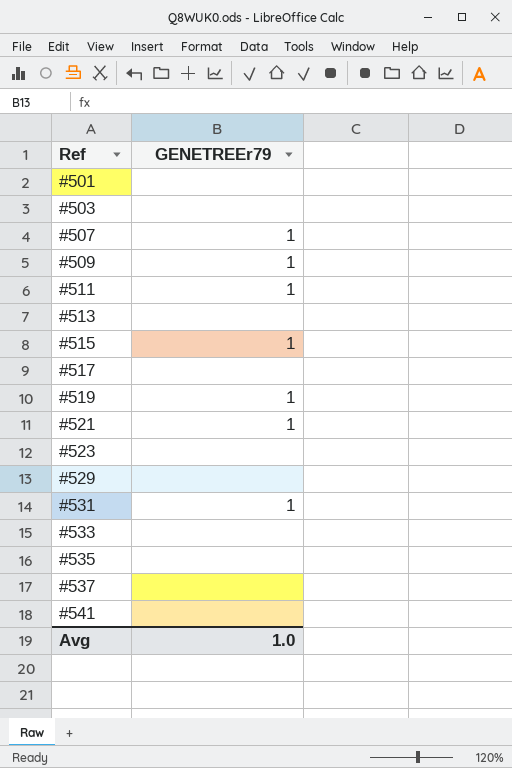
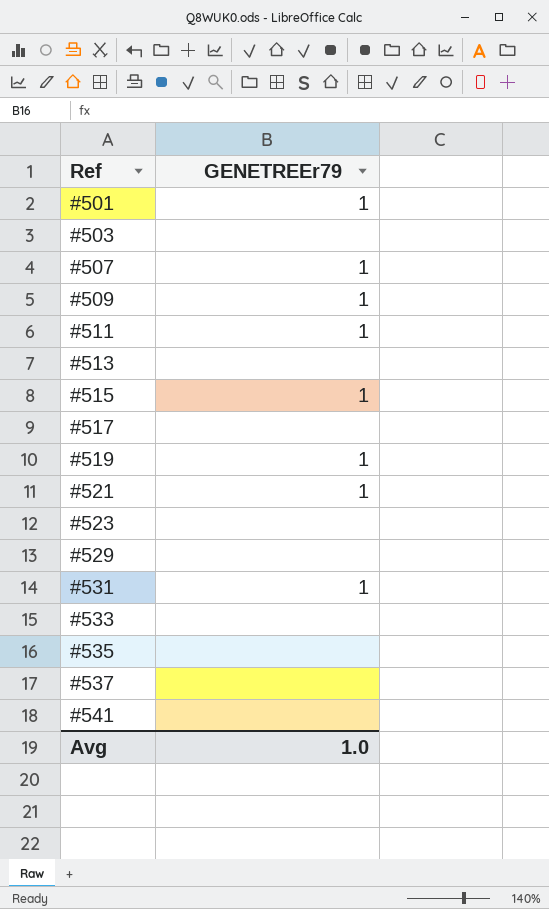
#501 | GENETREEr79: none -> 1

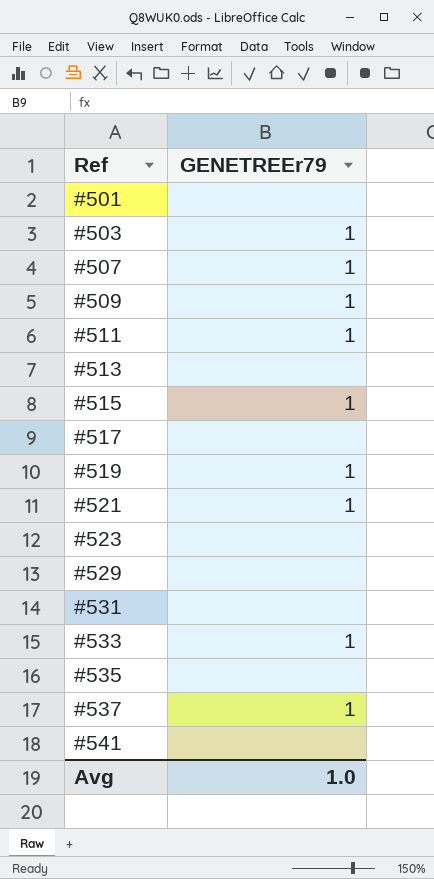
#501 | GENETREEr79: 1 -> none
#503 | GENETREEr79: none -> 1
#531 | GENETREEr79: 1 -> none
#533 | GENETREEr79: none -> 1
#537 | GENETREEr79: none -> 1

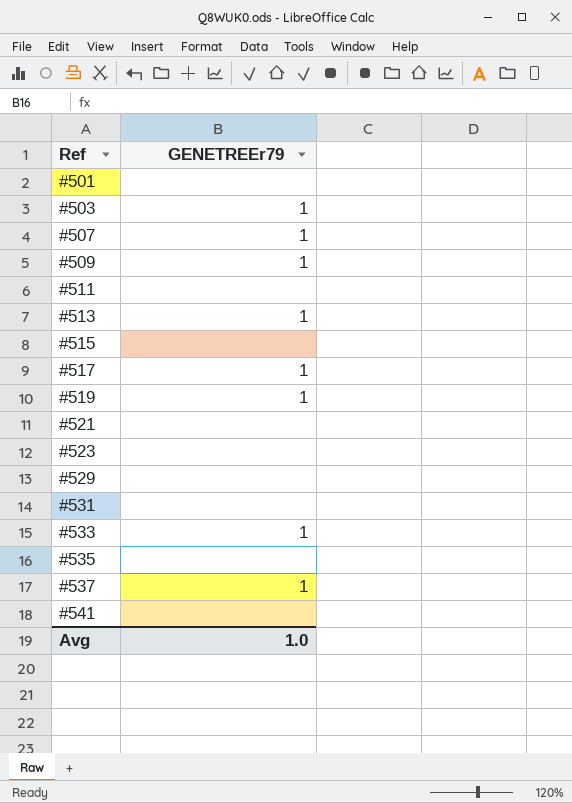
#511 | GENETREEr79: 1 -> none
#513 | GENETREEr79: none -> 1
#515 | GENETREEr79: 1 -> none
#517 | GENETREEr79: none -> 1
#521 | GENETREEr79: 1 -> none

